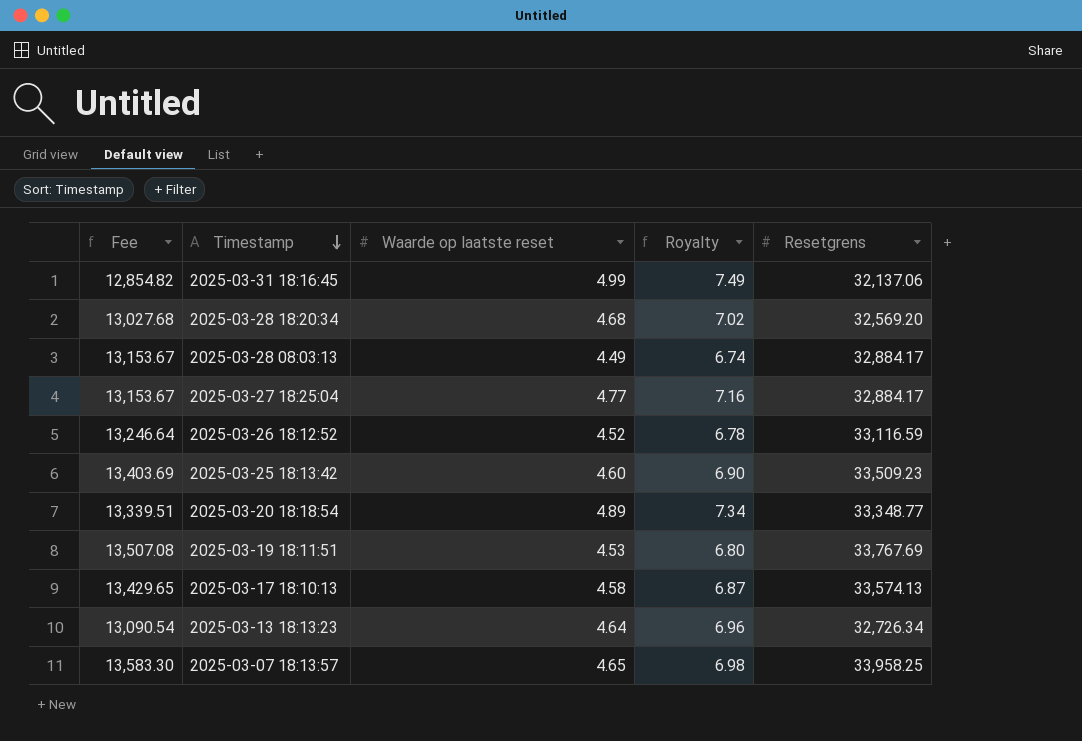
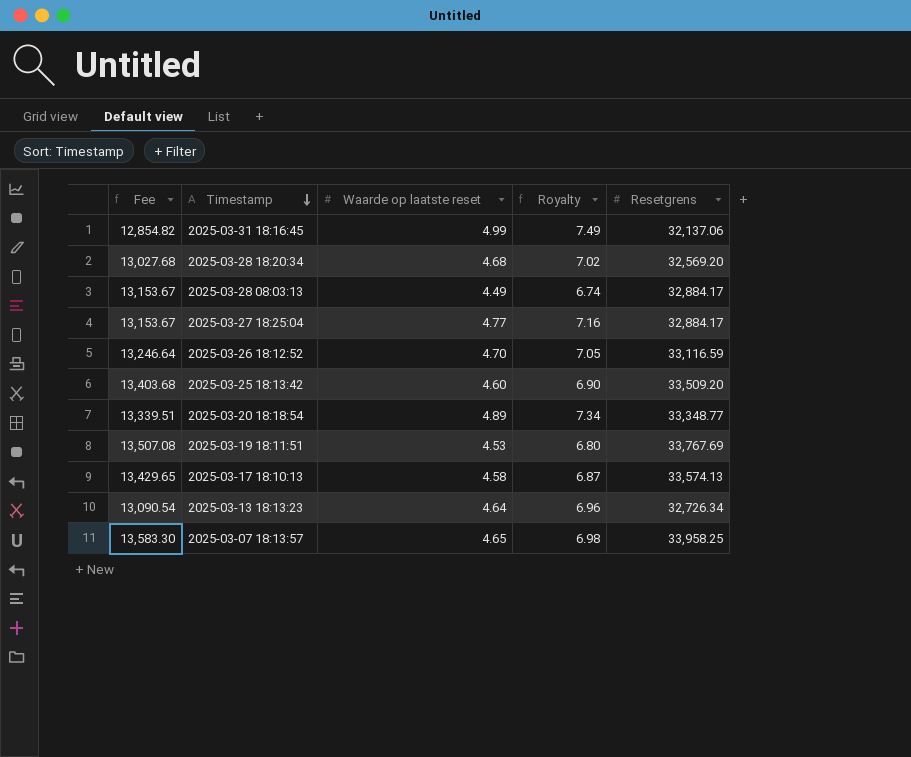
2025-03-26 18:12:52 | Waarde op laatste reset: 4.52 -> 4.70
2025-03-26 18:12:52 | Royalty: 6.78 -> 7.05
2025-03-25 18:13:42 | Fee: 13,403.69 -> 13,403.68
2025-03-25 18:13:42 | Resetgrens: 33,509.23 -> 33,509.20

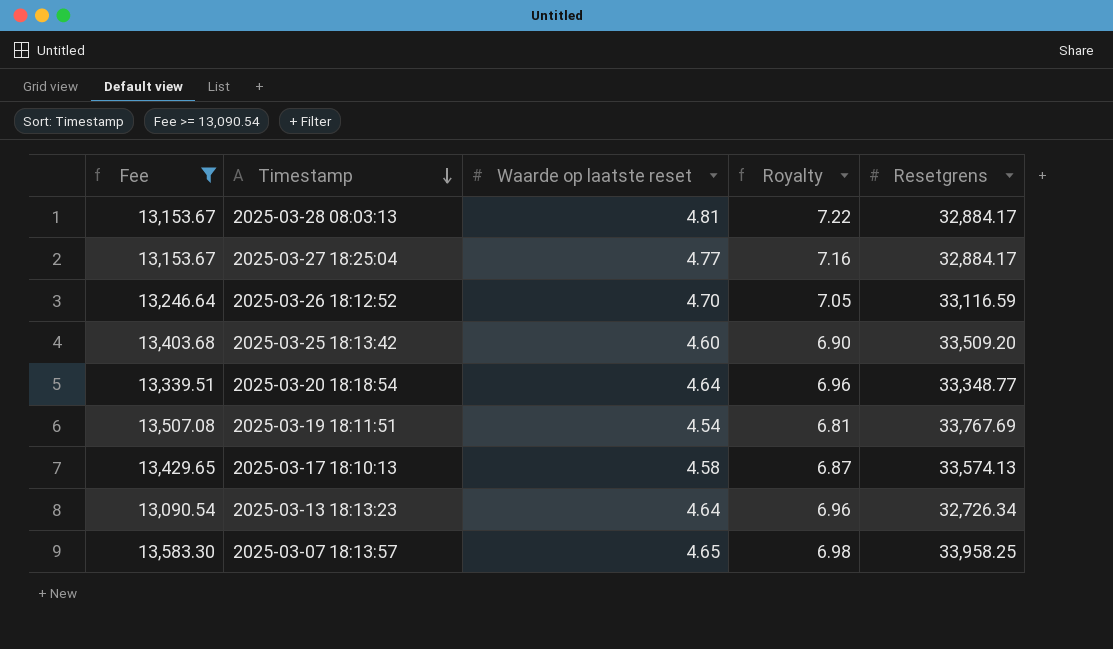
filter: none -> Fee >= 13,090.54
2025-03-28 08:03:13 | Waarde op laatste reset: 4.49 -> 4.81
2025-03-28 08:03:13 | Royalty: 6.74 -> 7.22
2025-03-20 18:18:54 | Waarde op laatste reset: 4.89 -> 4.64
2025-03-20 18:18:54 | Royalty: 7.34 -> 6.96
2025-03-19 18:11:51 | Waarde op laatste reset: 4.53 -> 4.54
2025-03-19 18:11:51 | Royalty: 6.80 -> 6.81

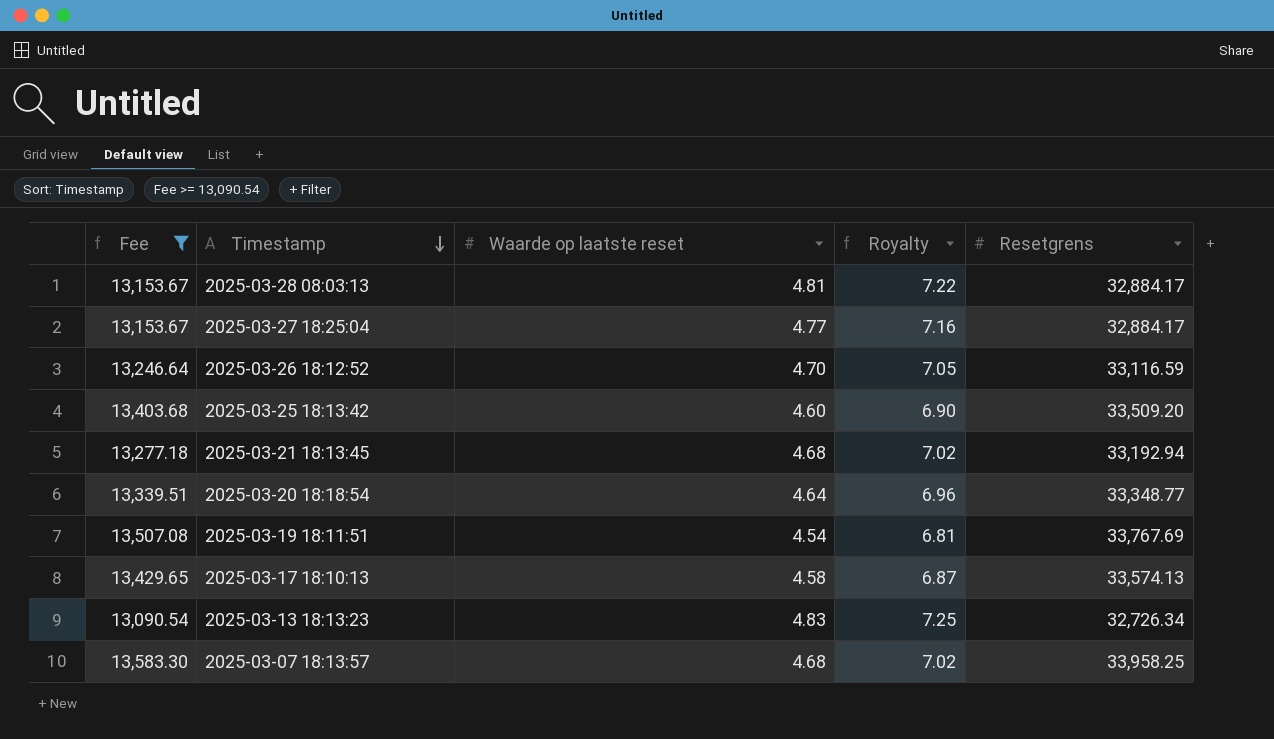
row 2025-03-21 18:13:45: none -> 13,277.18 | 4.68 | 7.02 | 33,192.94
2025-03-13 18:13:23 | Waarde op laatste reset: 4.64 -> 4.83
2025-03-13 18:13:23 | Royalty: 6.96 -> 7.25
2025-03-07 18:13:57 | Waarde op laatste reset: 4.65 -> 4.68
2025-03-07 18:13:57 | Royalty: 6.98 -> 7.02

